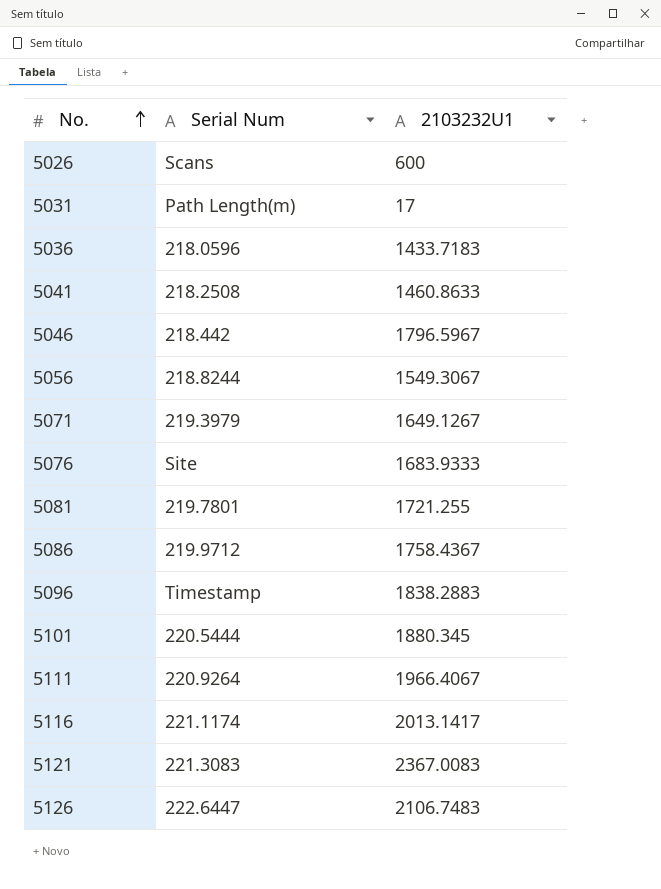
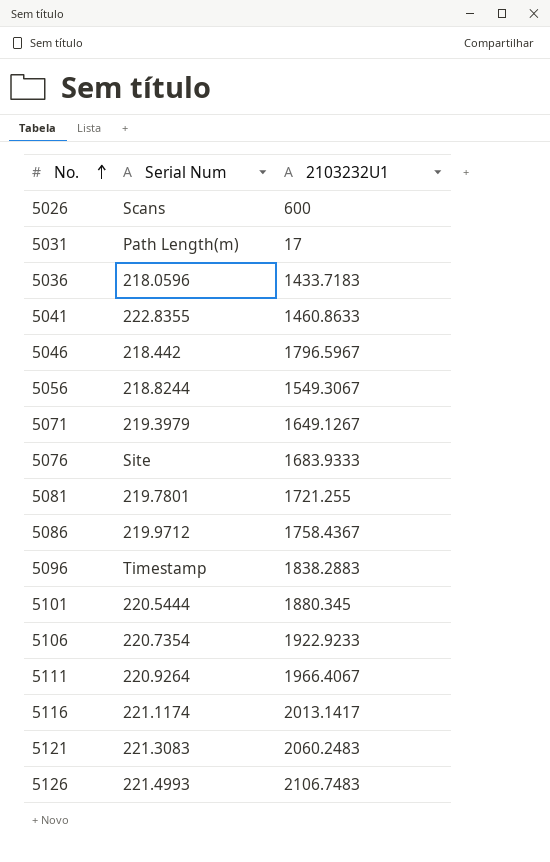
5041 | Serial Num: 218.2508 -> 222.8355
row 5106: none -> 220.7354 | 1922.9233
5121 | 2103232U1: 2367.0083 -> 2060.2483
5126 | Serial Num: 222.6447 -> 221.4993

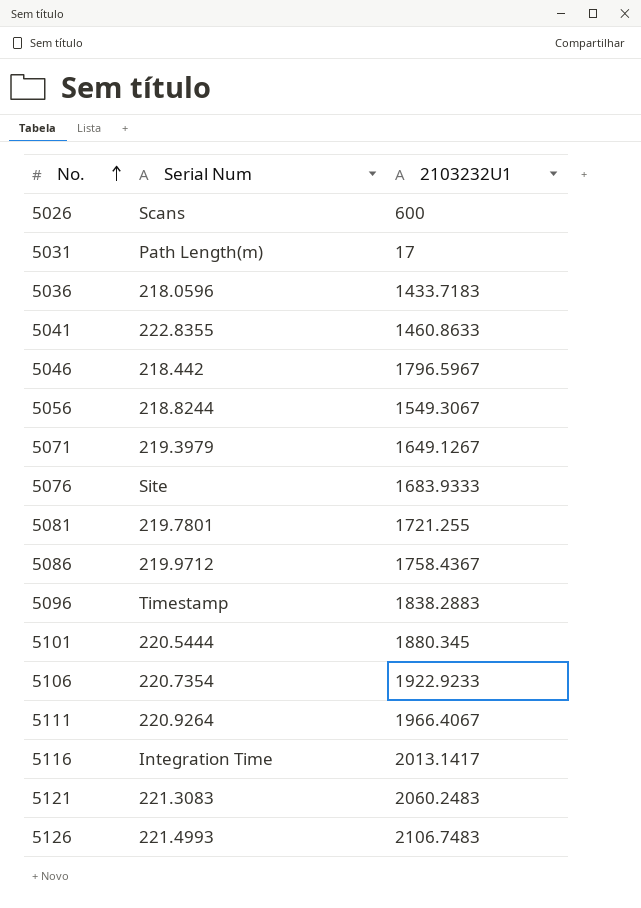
5116 | Serial Num: 221.1174 -> Integration Time

